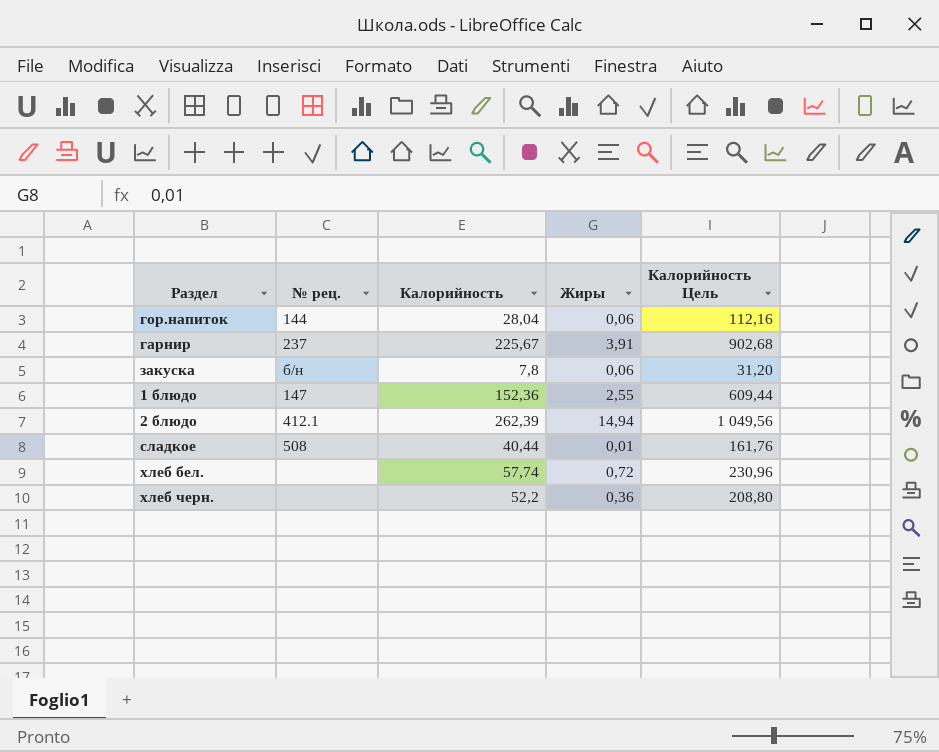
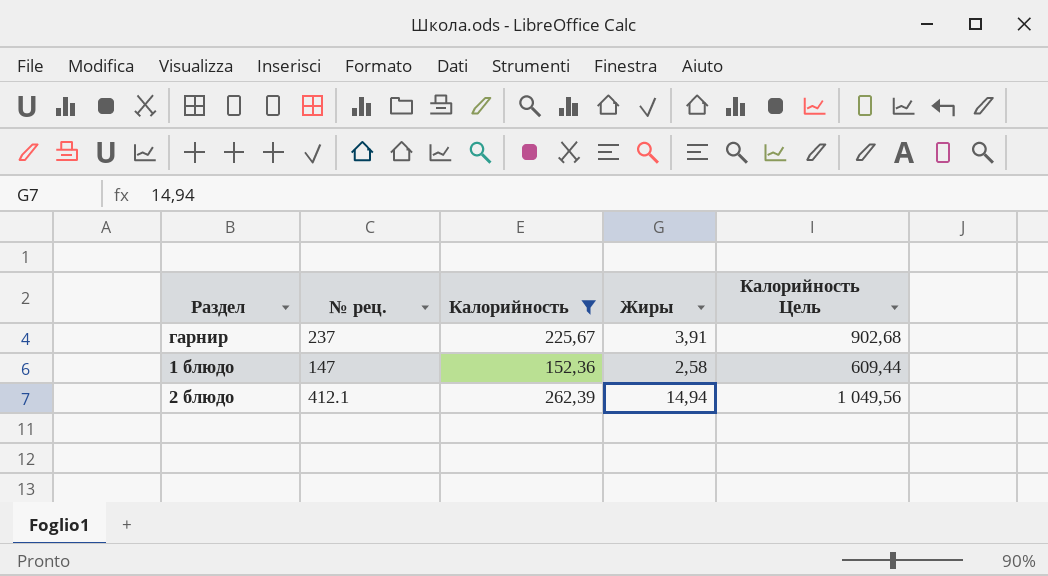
filter: none -> Калорийность >= 152,36
1 блюдо | Жиры: 2,55 -> 2,58

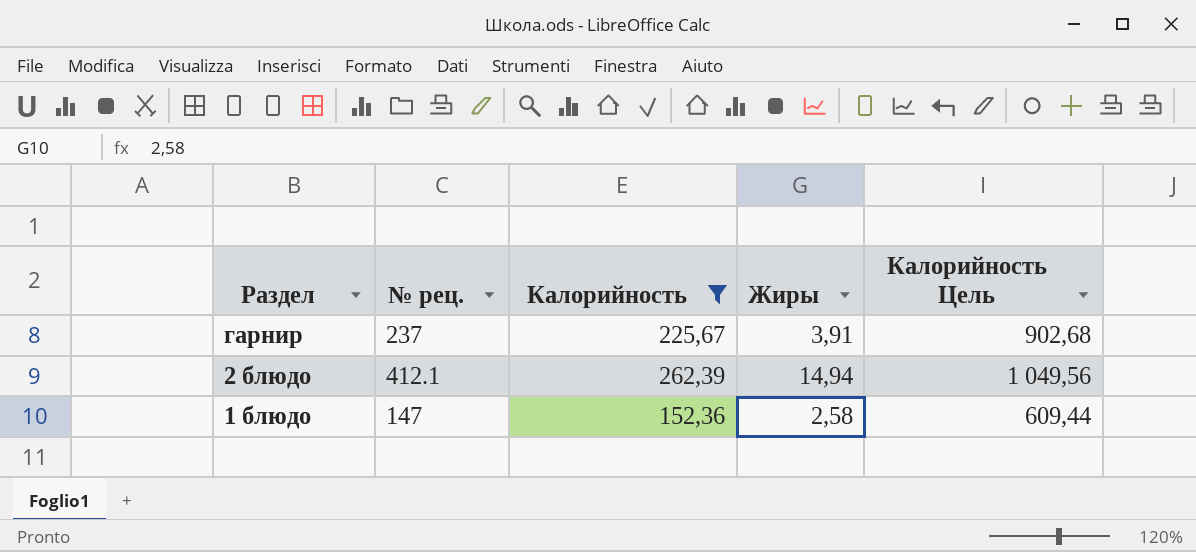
row order: none -> Раздел descending

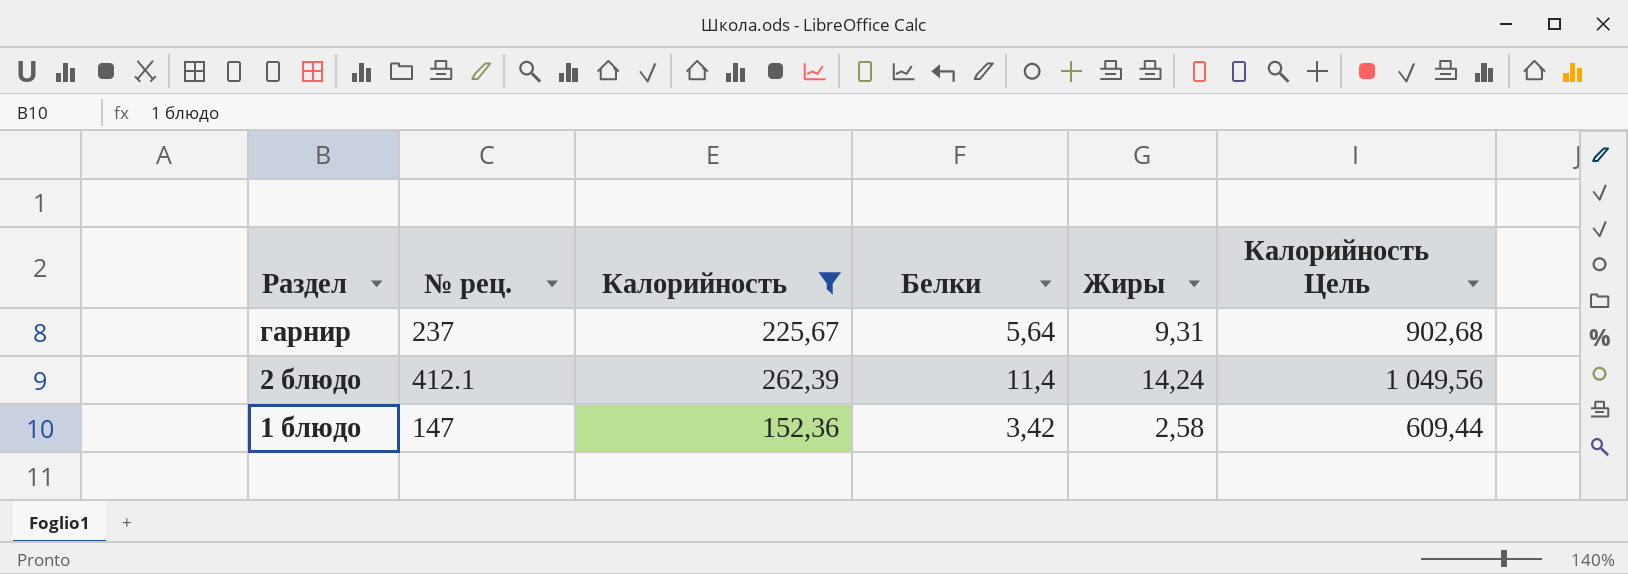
column Белки | position: none -> 4
гарнир | Жиры: 3,91 -> 9,31
2 блюдо | Жиры: 14,94 -> 14,24

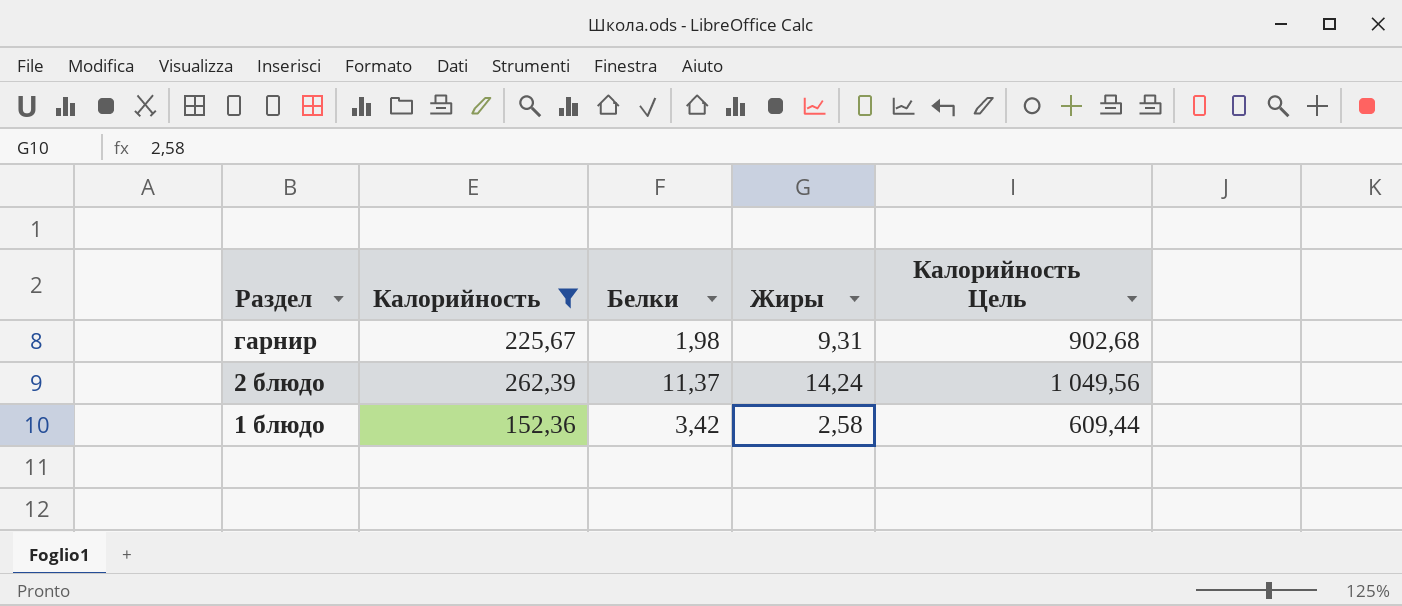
column № рец. | position: 2 -> none
гарнир | Белки: 5,64 -> 1,98
2 блюдо | Белки: 11,4 -> 11,37

